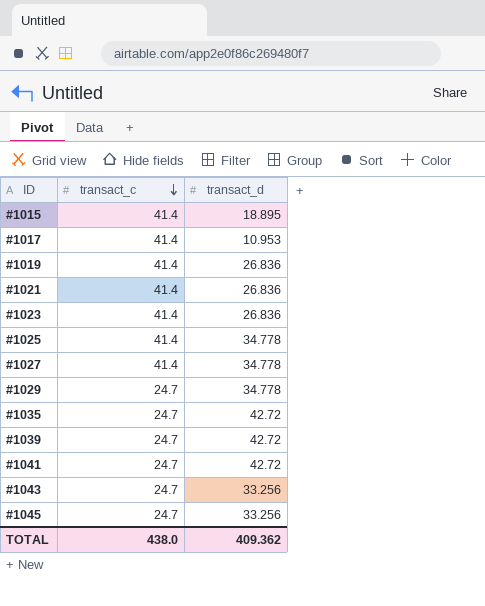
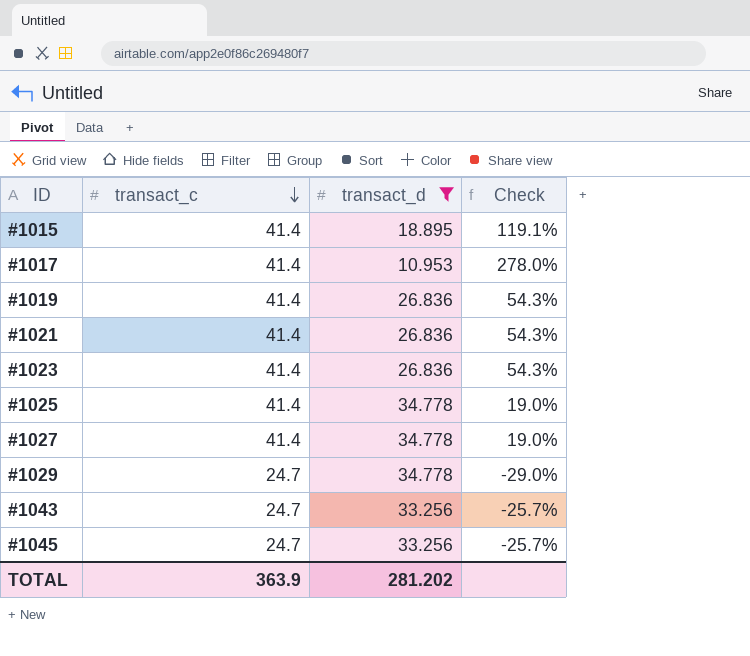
filter: none -> transact_d != 42.72
column Check | formula: none -> ([transact_c] - [transact_d]) / [transact_d]
TOTAL | transact_c: 438.0 -> 363.9
TOTAL | transact_d: 409.362 -> 281.202

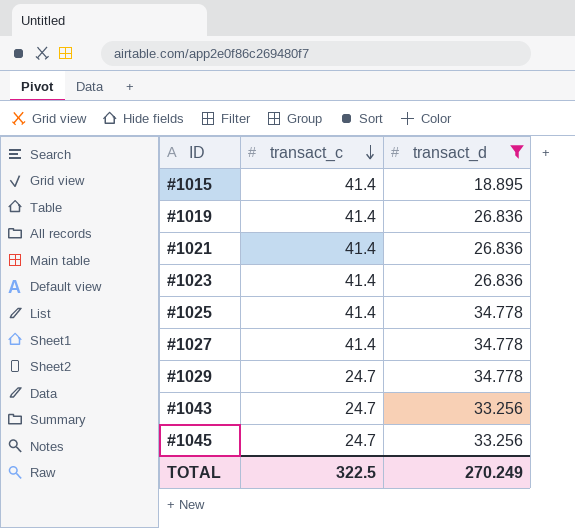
column Check | formula: ([transact_c] - [transact_d]) / [transact_d] -> none
row #1017: 41.4 | 10.953 | 278.0% -> none
TOTAL | transact_c: 363.9 -> 322.5
TOTAL | transact_d: 281.202 -> 270.249

